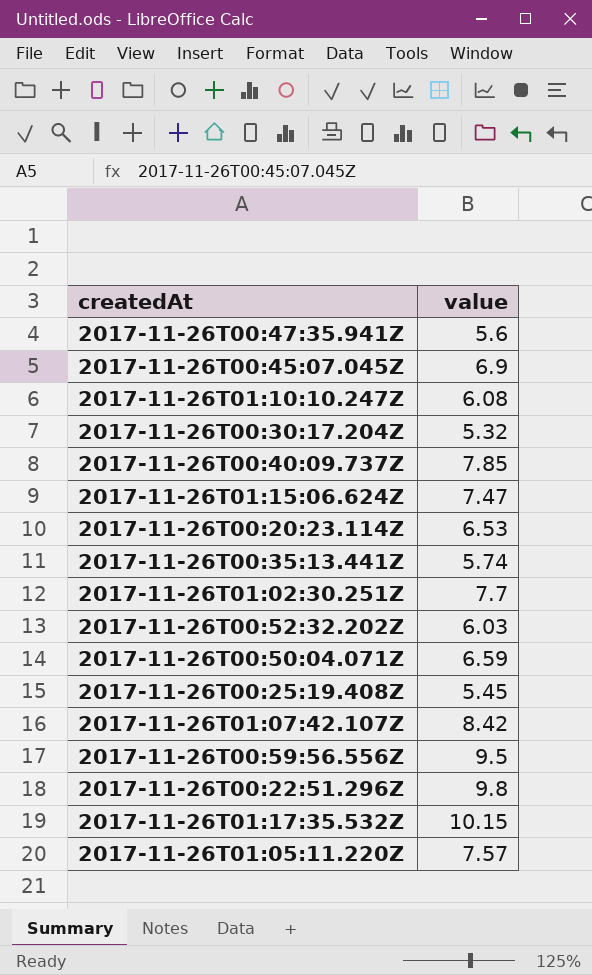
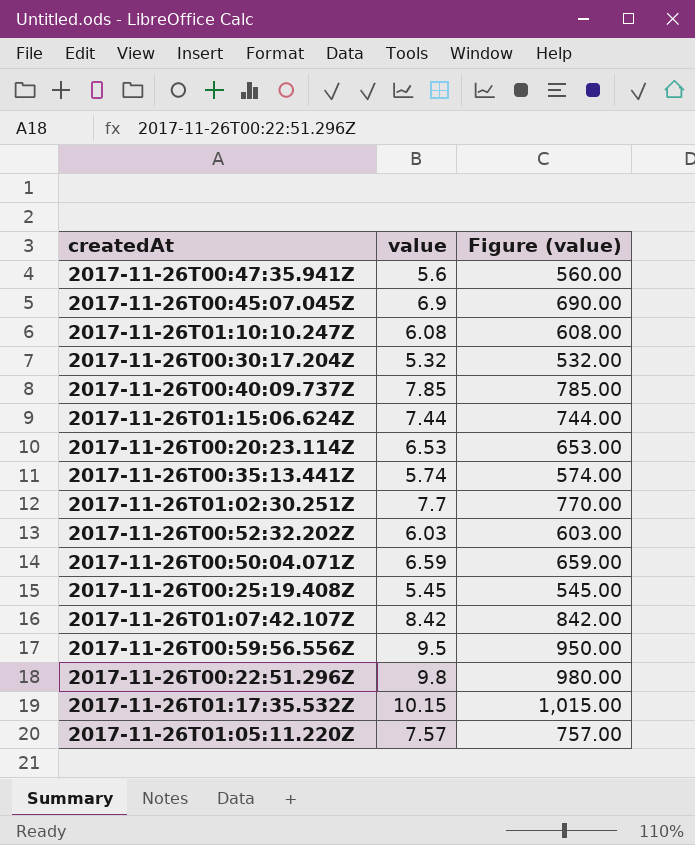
column Figure (value) | formula: none -> [value] * 100
2017-11-26T01:15:06.624Z | value: 7.47 -> 7.44

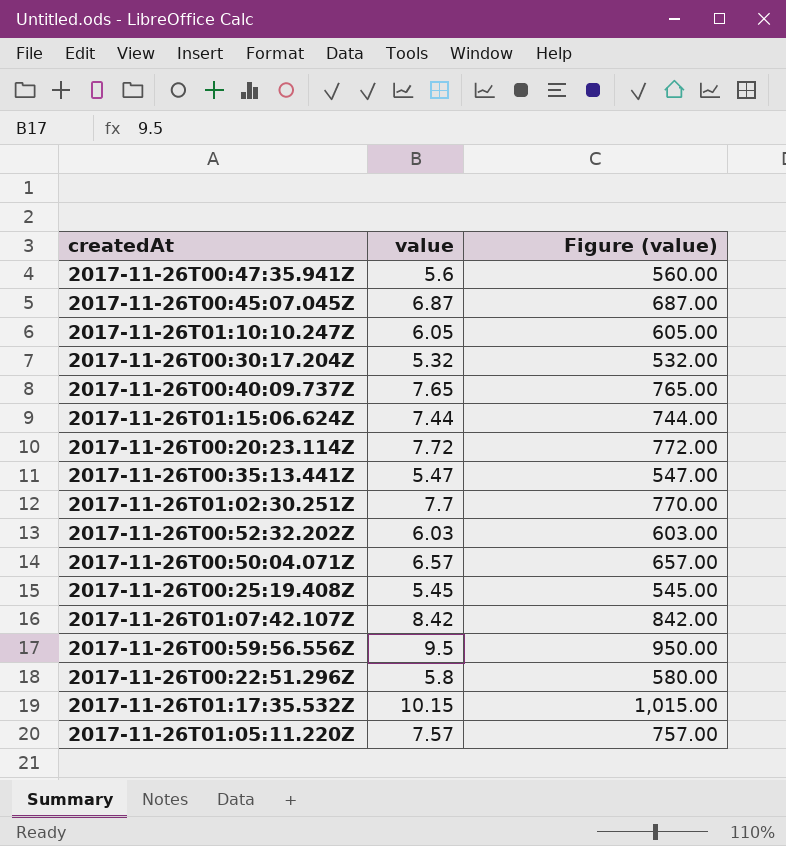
2017-11-26T00:45:07.045Z | value: 6.9 -> 6.87
2017-11-26T00:45:07.045Z | Figure (value): 690.00 -> 687.00
2017-11-26T01:10:10.247Z | value: 6.08 -> 6.05
2017-11-26T01:10:10.247Z | Figure (value): 608.00 -> 605.00
2017-11-26T00:40:09.737Z | value: 7.85 -> 7.65
2017-11-26T00:40:09.737Z | Figure (value): 785.00 -> 765.00
2017-11-26T00:20:23.114Z | value: 6.53 -> 7.72
2017-11-26T00:20:23.114Z | Figure (value): 653.00 -> 772.00
2017-11-26T00:35:13.441Z | value: 5.74 -> 5.47
2017-11-26T00:35:13.441Z | Figure (value): 574.00 -> 547.00
2017-11-26T00:50:04.071Z | value: 6.59 -> 6.57
2017-11-26T00:50:04.071Z | Figure (value): 659.00 -> 657.00
2017-11-26T00:22:51.296Z | value: 9.8 -> 5.8
2017-11-26T00:22:51.296Z | Figure (value): 980.00 -> 580.00

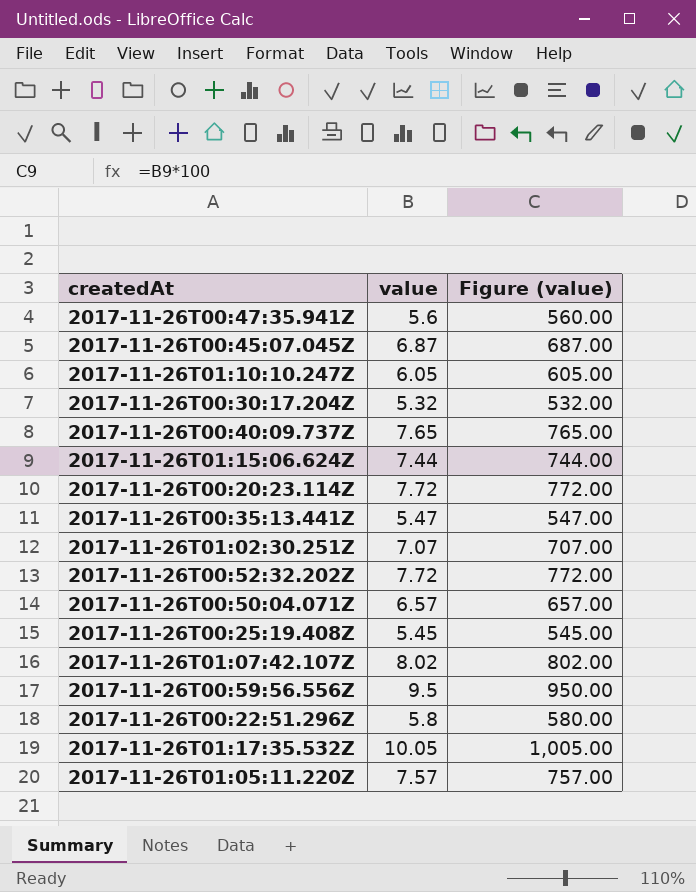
2017-11-26T01:02:30.251Z | value: 7.7 -> 7.07
2017-11-26T01:02:30.251Z | Figure (value): 770.00 -> 707.00
2017-11-26T00:52:32.202Z | value: 6.03 -> 7.72
2017-11-26T00:52:32.202Z | Figure (value): 603.00 -> 772.00
2017-11-26T01:07:42.107Z | value: 8.42 -> 8.02
2017-11-26T01:07:42.107Z | Figure (value): 842.00 -> 802.00
2017-11-26T01:17:35.532Z | value: 10.15 -> 10.05
2017-11-26T01:17:35.532Z | Figure (value): 1,015.00 -> 1,005.00

